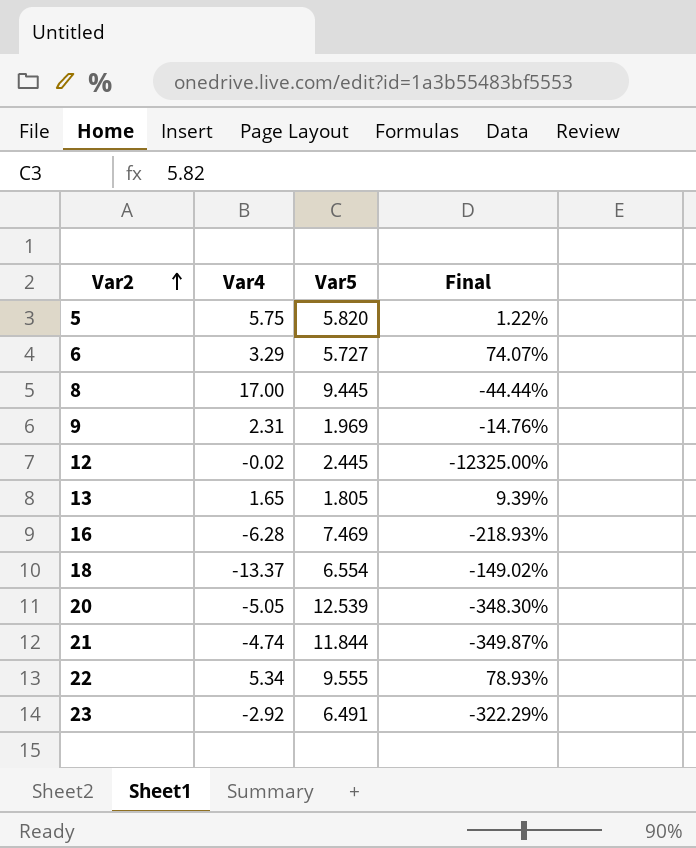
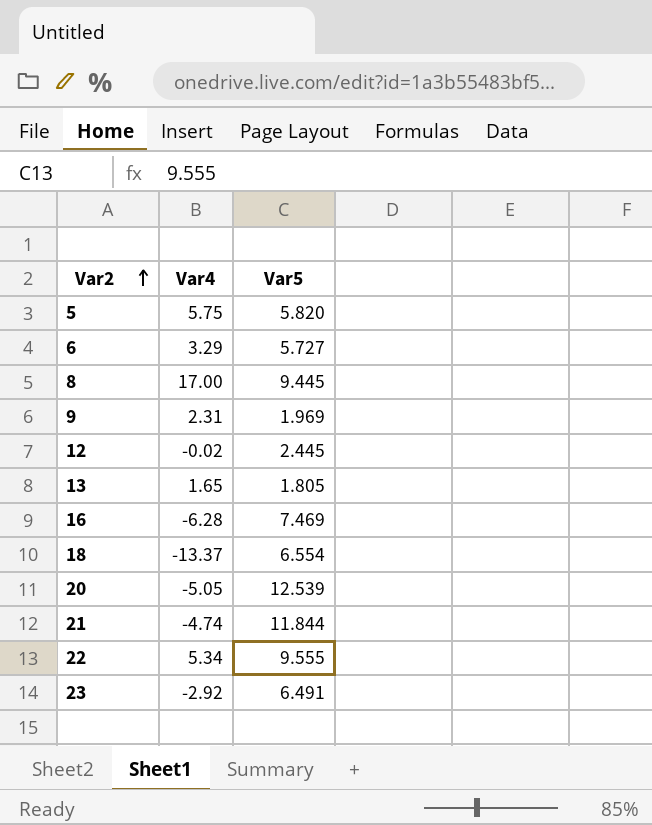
column Final | formula: ([Var5] - [Var4]) / [Var4] -> none

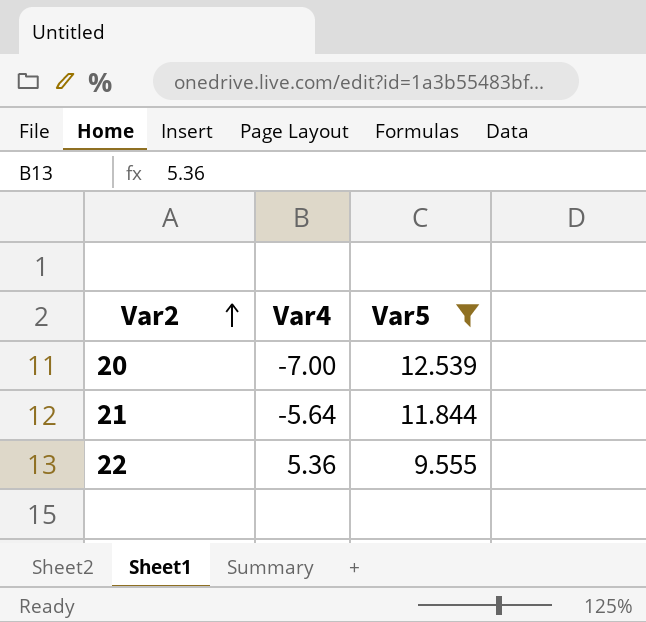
filter: none -> Var5 >= 9.555
20 | Var4: -5.05 -> -7.00
21 | Var4: -4.74 -> -5.64
22 | Var4: 5.34 -> 5.36

